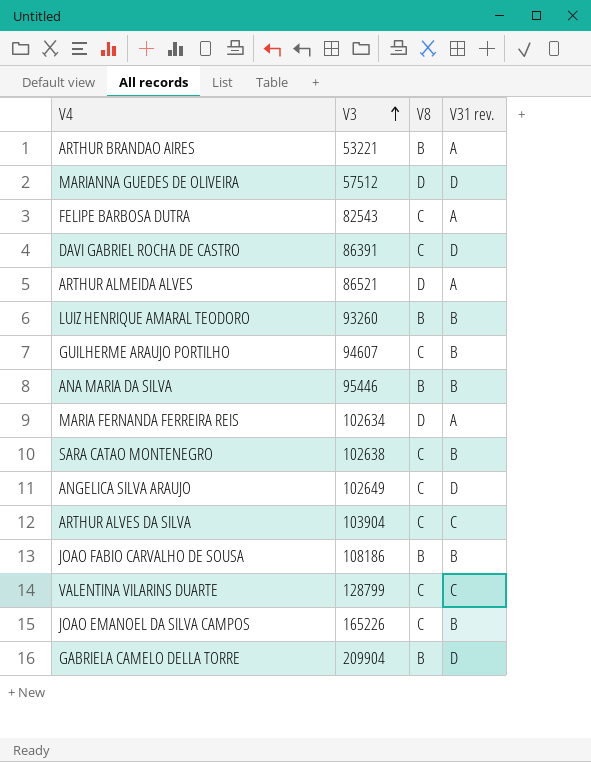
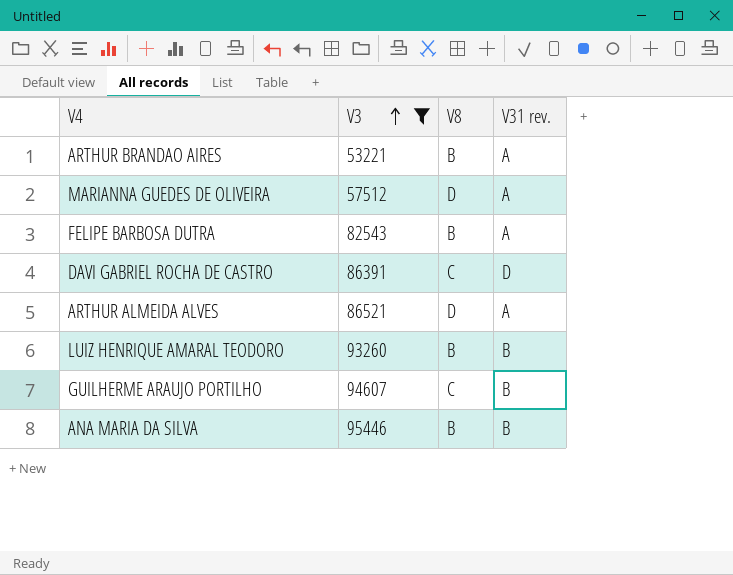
filter: none -> V3 <= 95446
MARIANNA GUEDES DE OLIVEIRA | V31 rev.: D -> A
FELIPE BARBOSA DUTRA | V8: C -> B

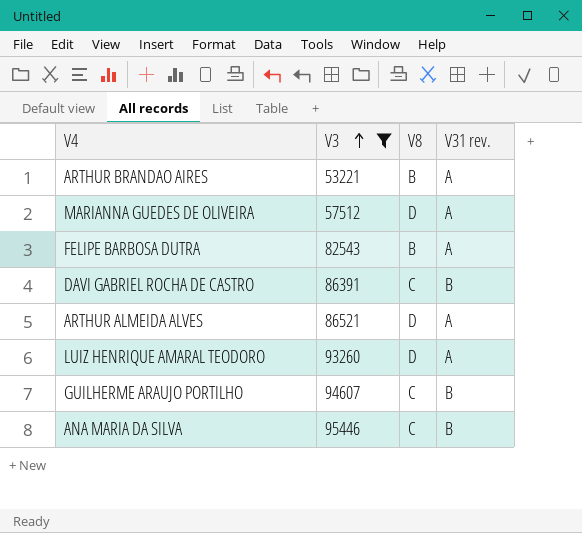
DAVI GABRIEL ROCHA DE CASTRO | V31 rev.: D -> B
LUIZ HENRIQUE AMARAL TEODORO | V8: B -> D
LUIZ HENRIQUE AMARAL TEODORO | V31 rev.: B -> A
ANA MARIA DA SILVA | V8: B -> C

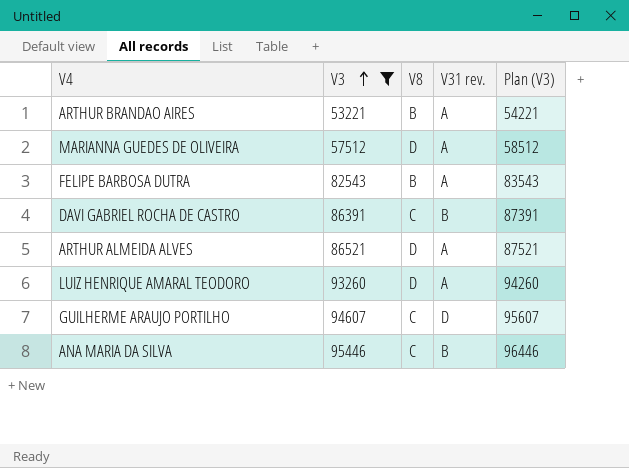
column Plan (V3) | formula: none -> [V3] + 1000
GUILHERME ARAUJO PORTILHO | V31 rev.: B -> D

